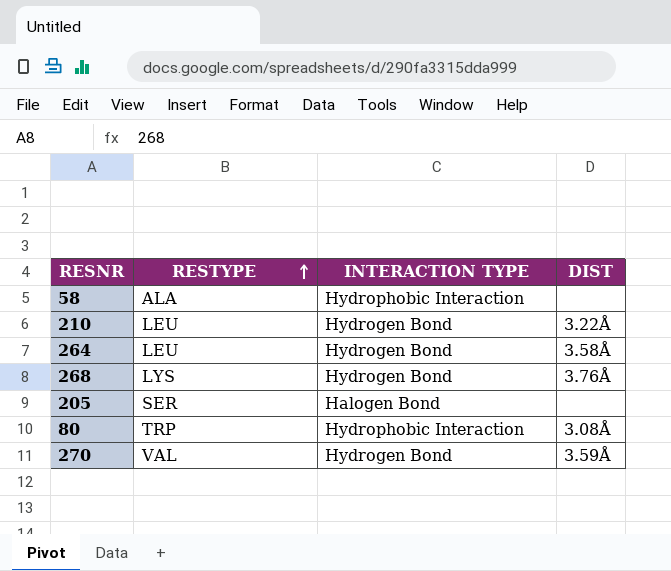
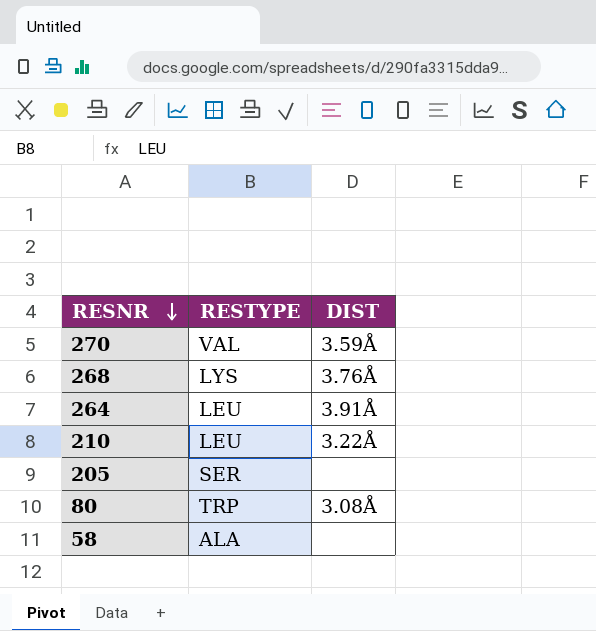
row order: RESTYPE ascending -> RESNR descending
column INTERACTION TYPE | position: 3 -> none
264 | DIST: 3.58Å -> 3.91Å

